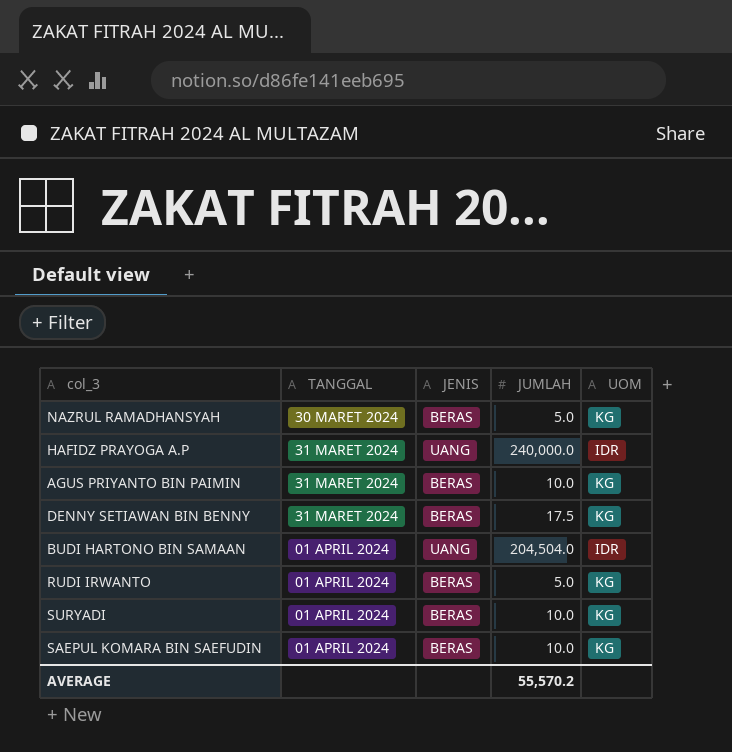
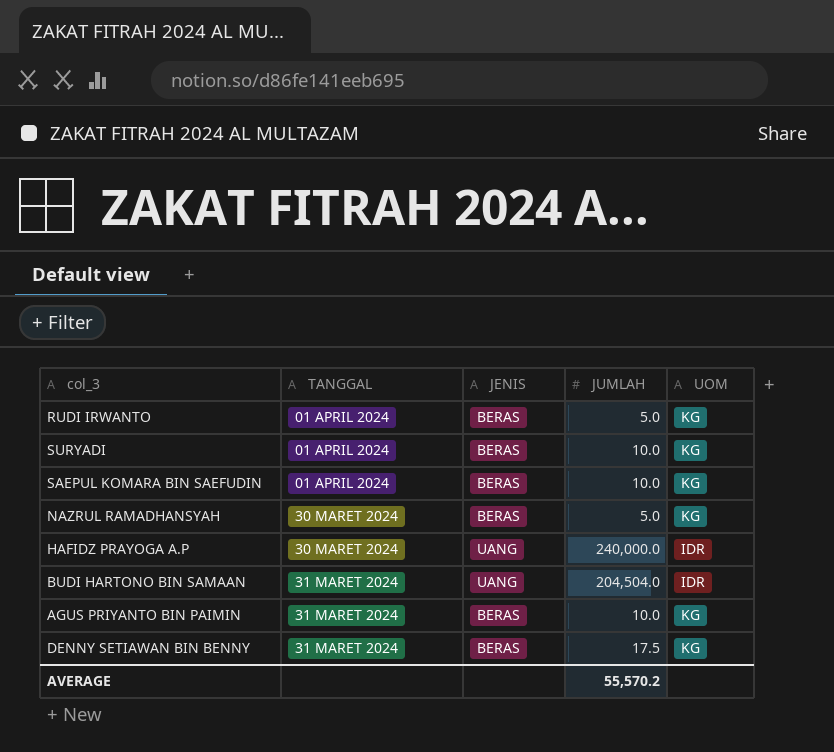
row order: none -> TANGGAL ascending
HAFIDZ PRAYOGA A.P | TANGGAL: 31 MARET 2024 -> 30 MARET 2024
BUDI HARTONO BIN SAMAAN | TANGGAL: 01 APRIL 2024 -> 31 MARET 2024

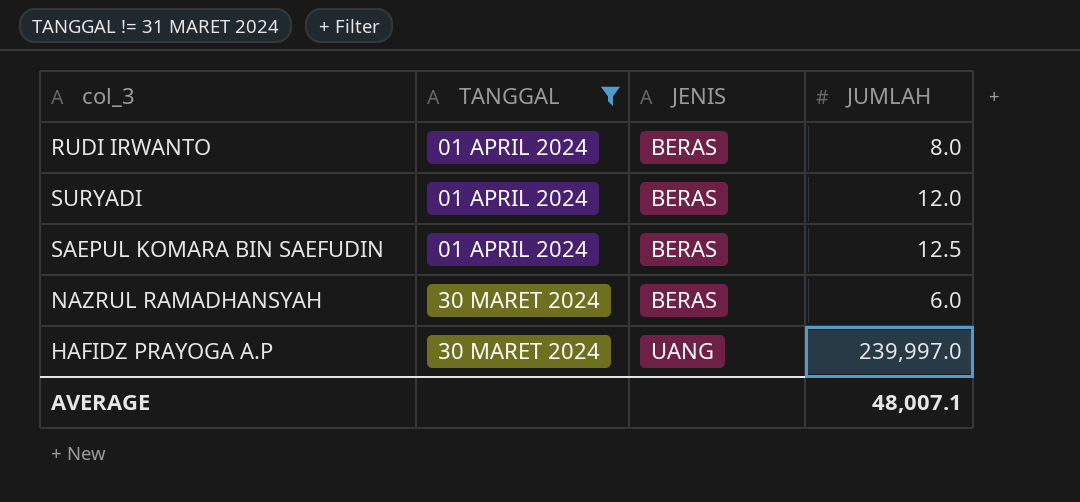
filter: none -> TANGGAL != 31 MARET 2024
column UOM | position: 5 -> none
RUDI IRWANTO | JUMLAH: 5.0 -> 8.0
SURYADI | JUMLAH: 10.0 -> 12.0
SAEPUL KOMARA BIN SAEFUDIN | JUMLAH: 10.0 -> 12.5
NAZRUL RAMADHANSYAH | JUMLAH: 5.0 -> 6.0
HAFIDZ PRAYOGA A.P | JUMLAH: 240,000.0 -> 239,997.0
AVERAGE | JUMLAH: 55,570.2 -> 48,007.1

